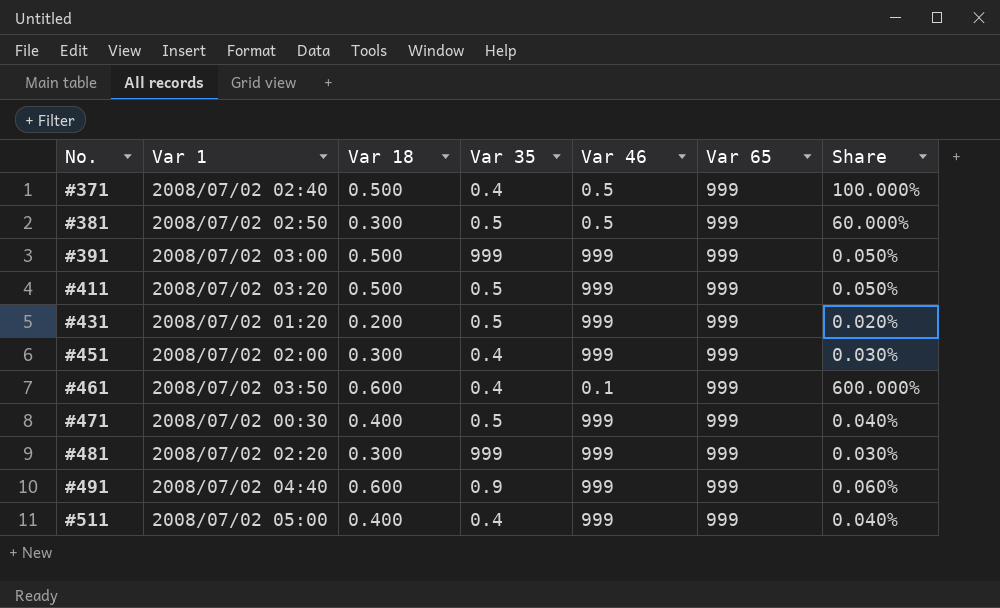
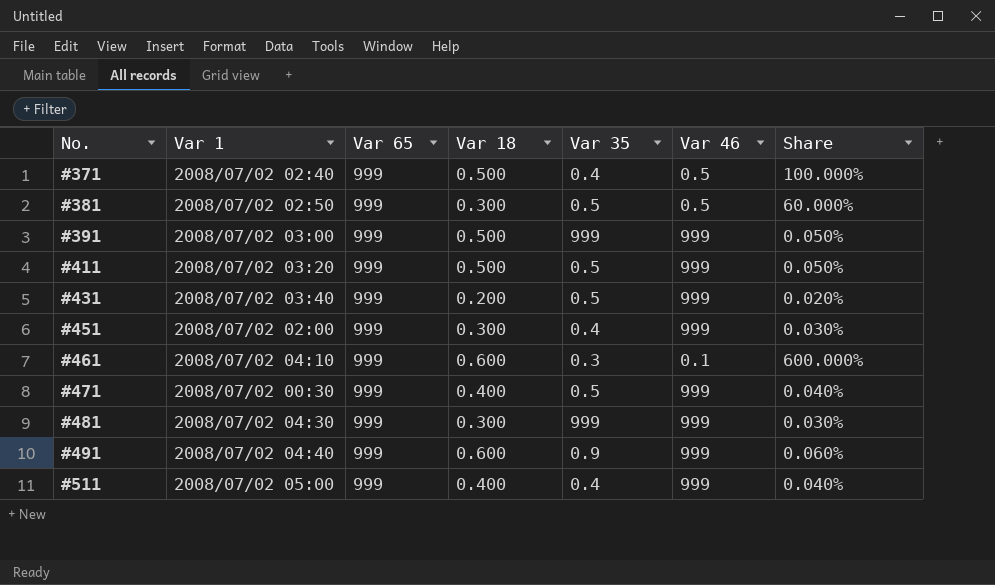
column Var 65 | position: 6 -> 3
#431 | Var 1: 2008/07/02 01:20 -> 2008/07/02 03:40
#461 | Var 1: 2008/07/02 03:50 -> 2008/07/02 04:10
#461 | Var 35: 0.4 -> 0.3
#481 | Var 1: 2008/07/02 02:20 -> 2008/07/02 04:30

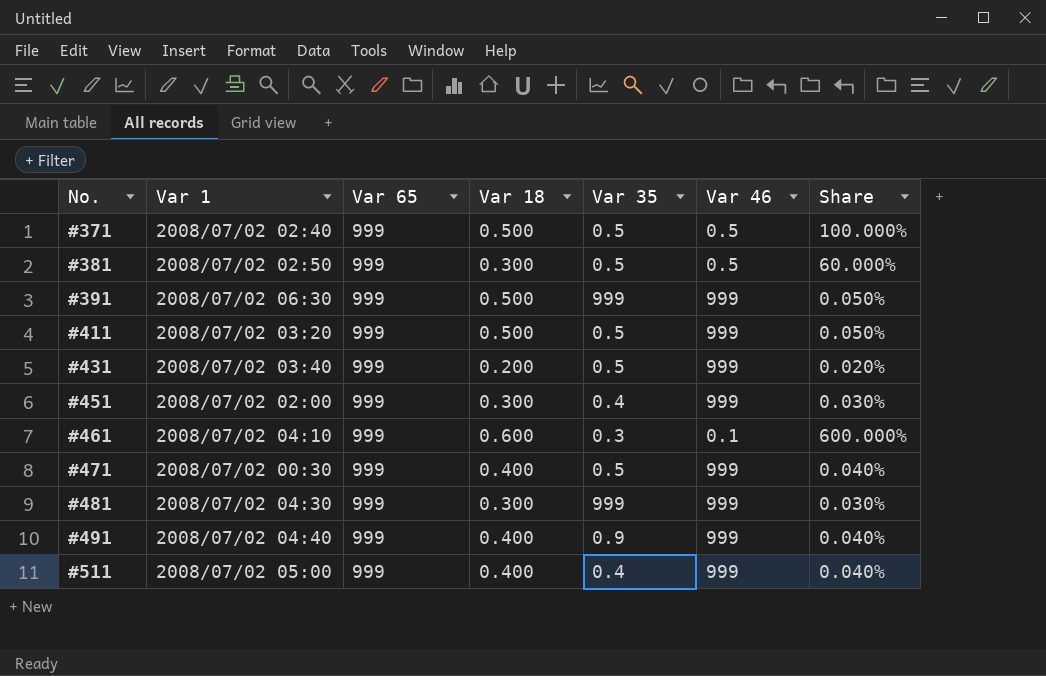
#371 | Var 35: 0.4 -> 0.5
#391 | Var 1: 2008/07/02 03:00 -> 2008/07/02 06:30
#491 | Var 18: 0.600 -> 0.400
#491 | Share: 0.060% -> 0.040%

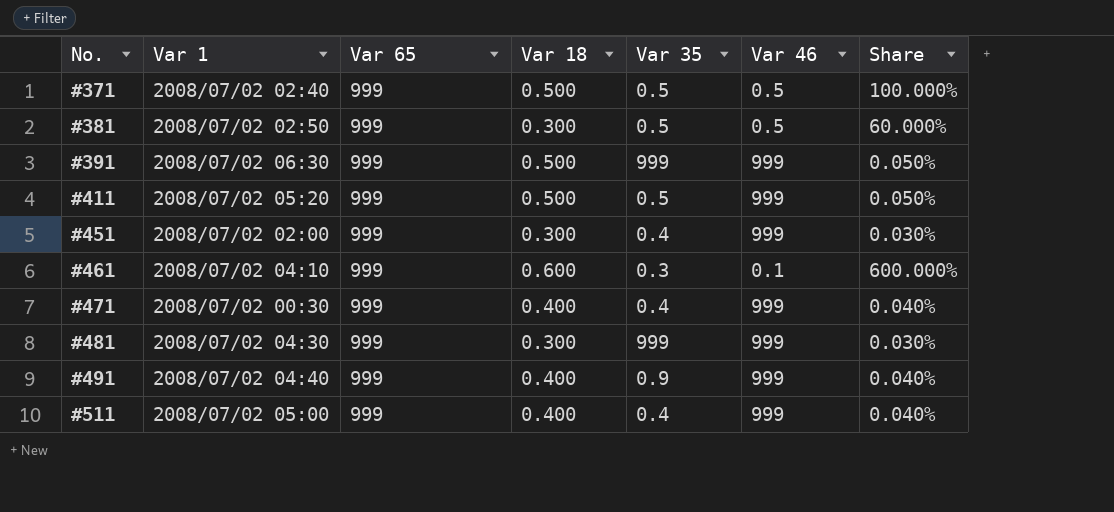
row #431: 2008/07/02 03:40 | 999 | 0.200 | 0.5 | 999 | 0.020% -> none
#411 | Var 1: 2008/07/02 03:20 -> 2008/07/02 05:20
#471 | Var 35: 0.5 -> 0.4

